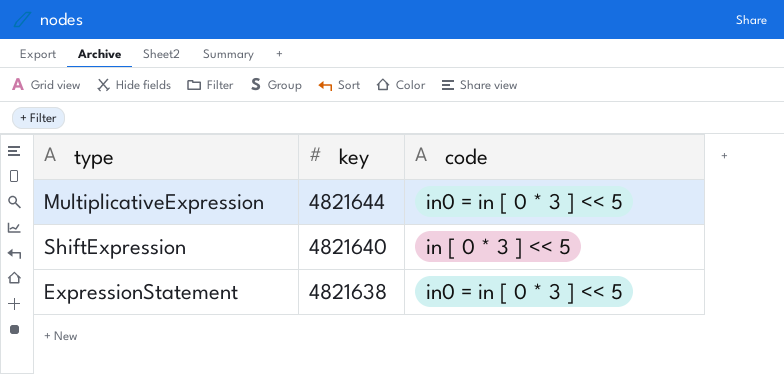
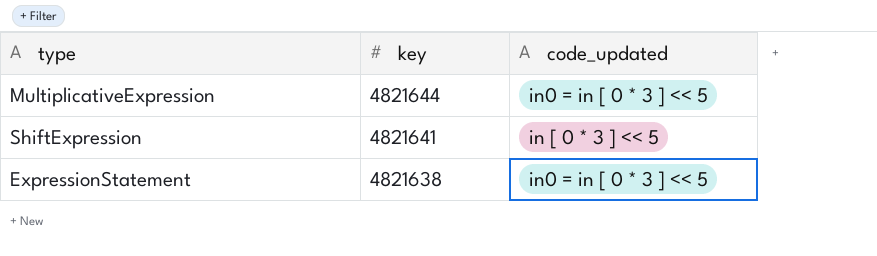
column name: code -> code_updated
ShiftExpression | key: 4821640 -> 4821641

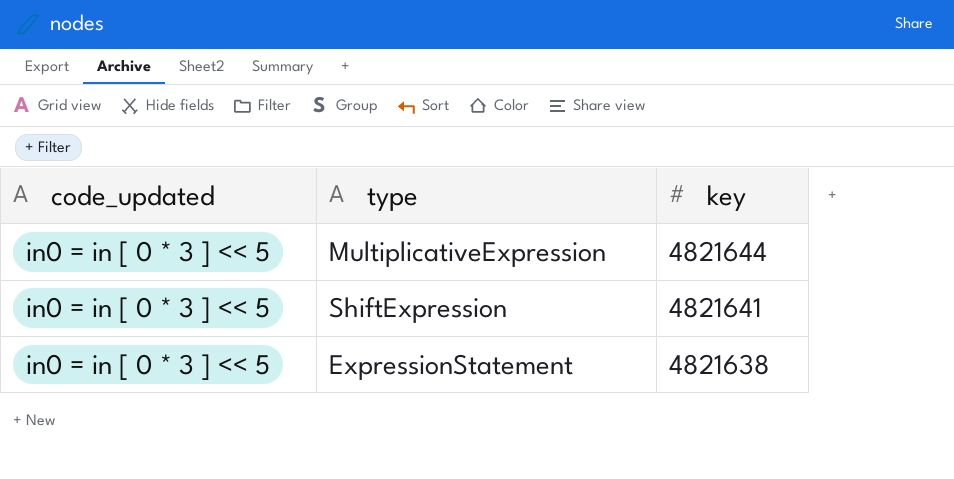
column code_updated | position: 3 -> 1
ShiftExpression | code_updated: in [ 0 * 3 ] << 5 -> in0 = in [ 0 * 3 ] << 5

